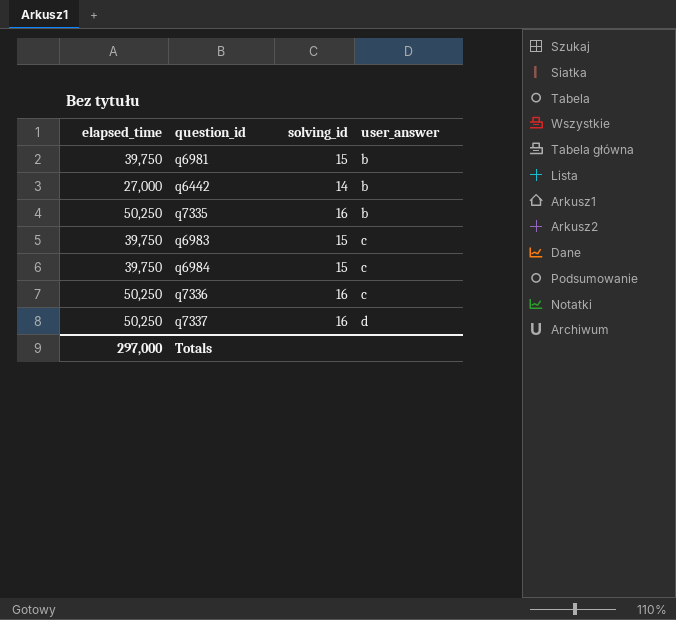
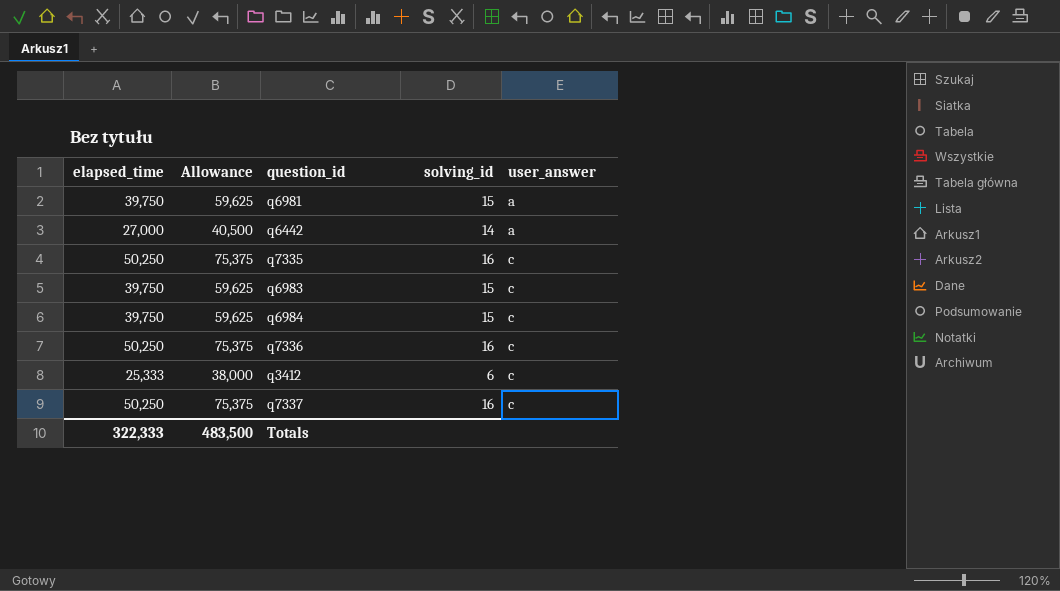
column Allowance | formula: none -> [elapsed_time] * 1.5
q6981 | user_answer: b -> a
q6442 | user_answer: b -> a
q7335 | user_answer: b -> c
row q3412: none -> 25,333 | 38,000 | 6 | c
q7337 | user_answer: d -> c
Totals | elapsed_time: 297,000 -> 322,333

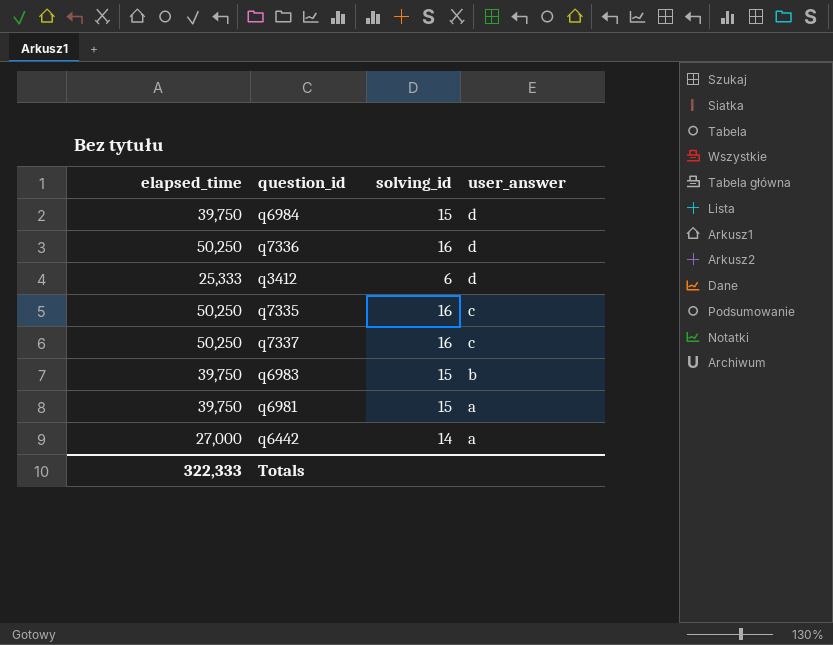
row order: user_answer ascending -> user_answer descending
column Allowance | formula: [elapsed_time] * 1.5 -> none
q6984 | user_answer: c -> d
q7336 | user_answer: c -> d
q3412 | user_answer: c -> d
q6983 | user_answer: c -> b

